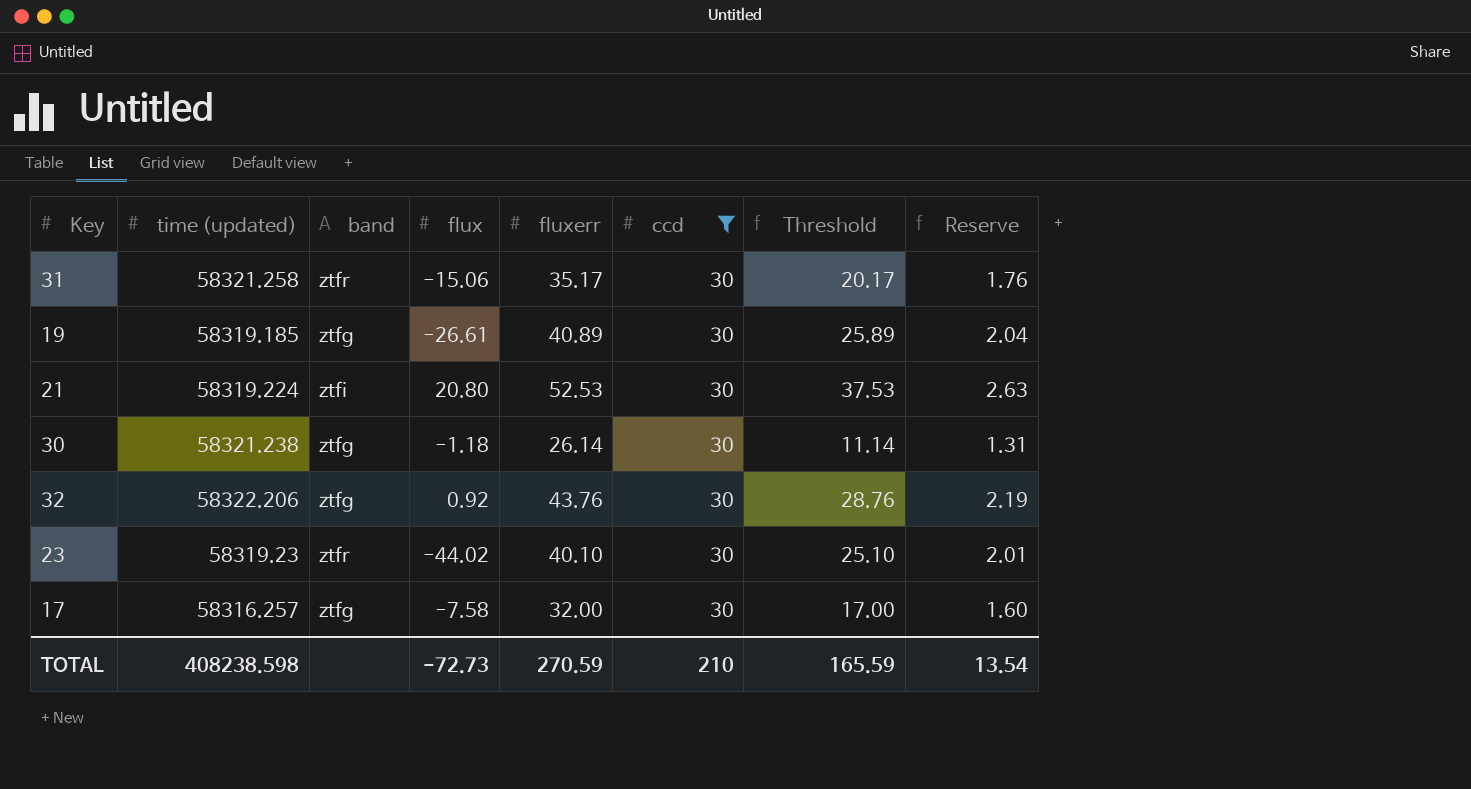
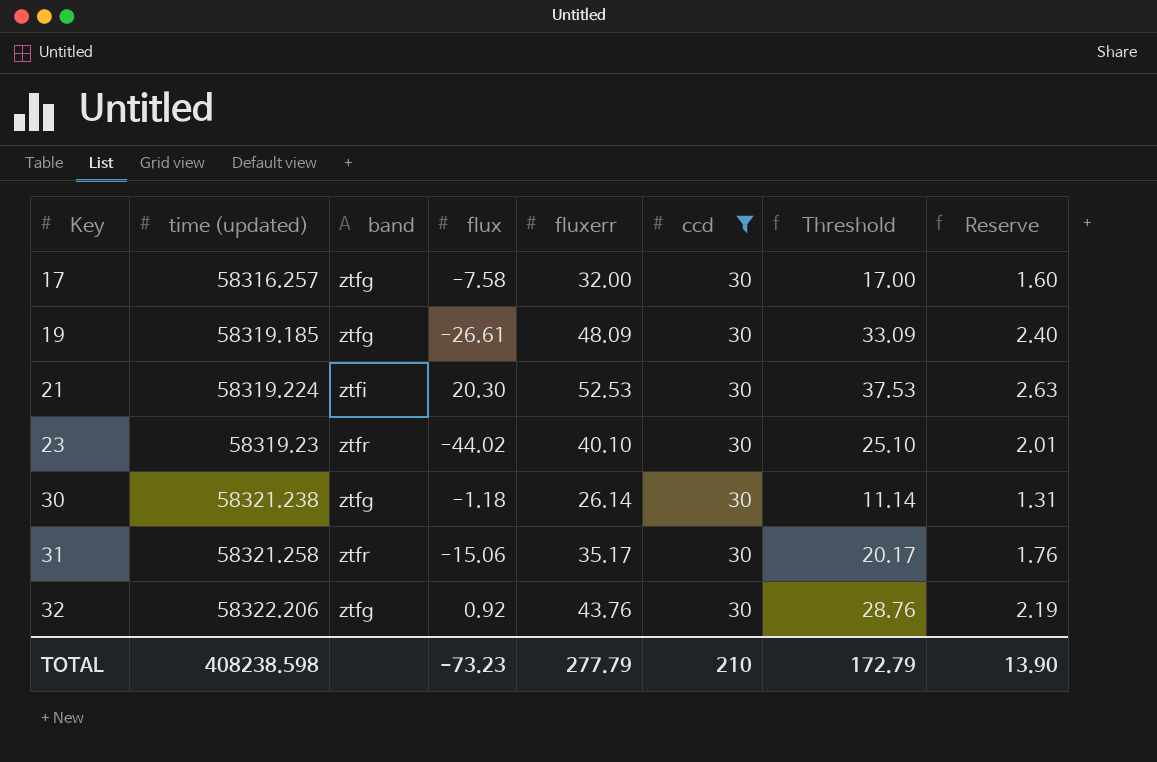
row order: none -> Key ascending
19 | fluxerr: 40.89 -> 48.09
19 | Threshold: 25.89 -> 33.09
19 | Reserve: 2.04 -> 2.40
21 | flux: 20.80 -> 20.30
TOTAL | flux: -72.73 -> -73.23
TOTAL | fluxerr: 270.59 -> 277.79
TOTAL | Threshold: 165.59 -> 172.79
TOTAL | Reserve: 13.54 -> 13.90

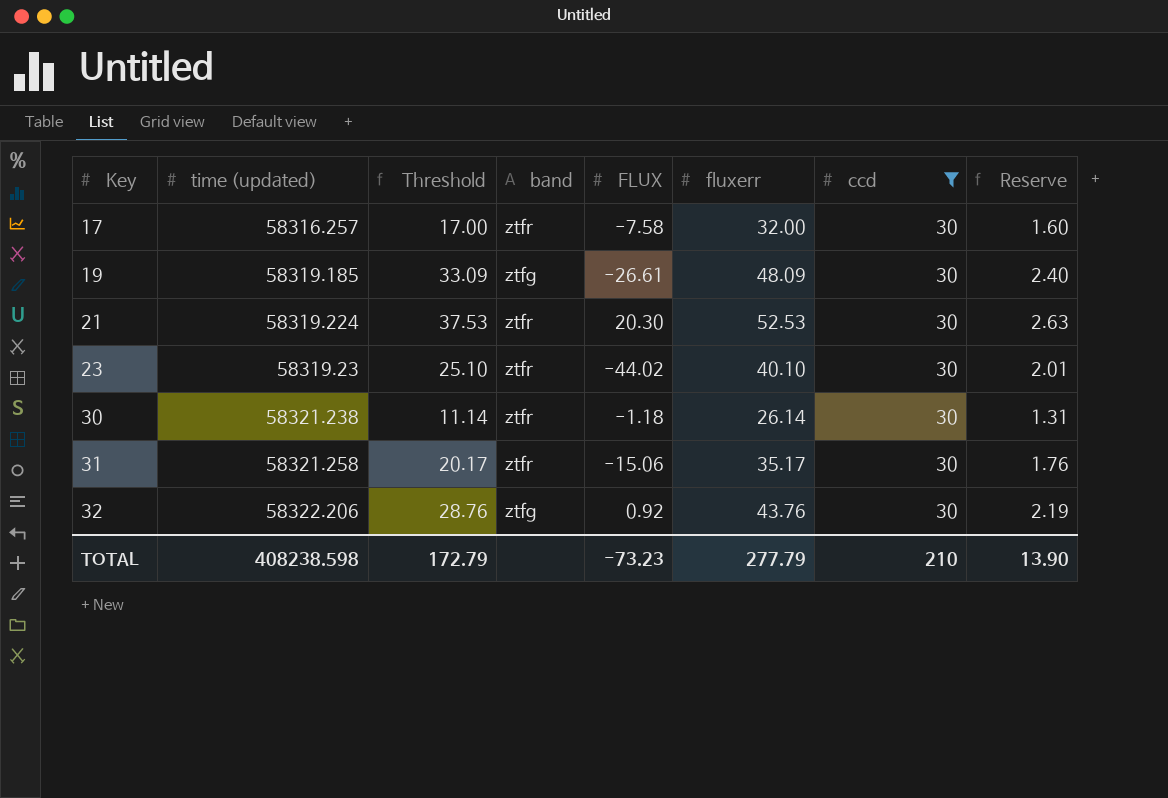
column Threshold | position: 7 -> 3
column name: flux -> FLUX
17 | band: ztfg -> ztfr
21 | band: ztfi -> ztfr
30 | band: ztfg -> ztfr

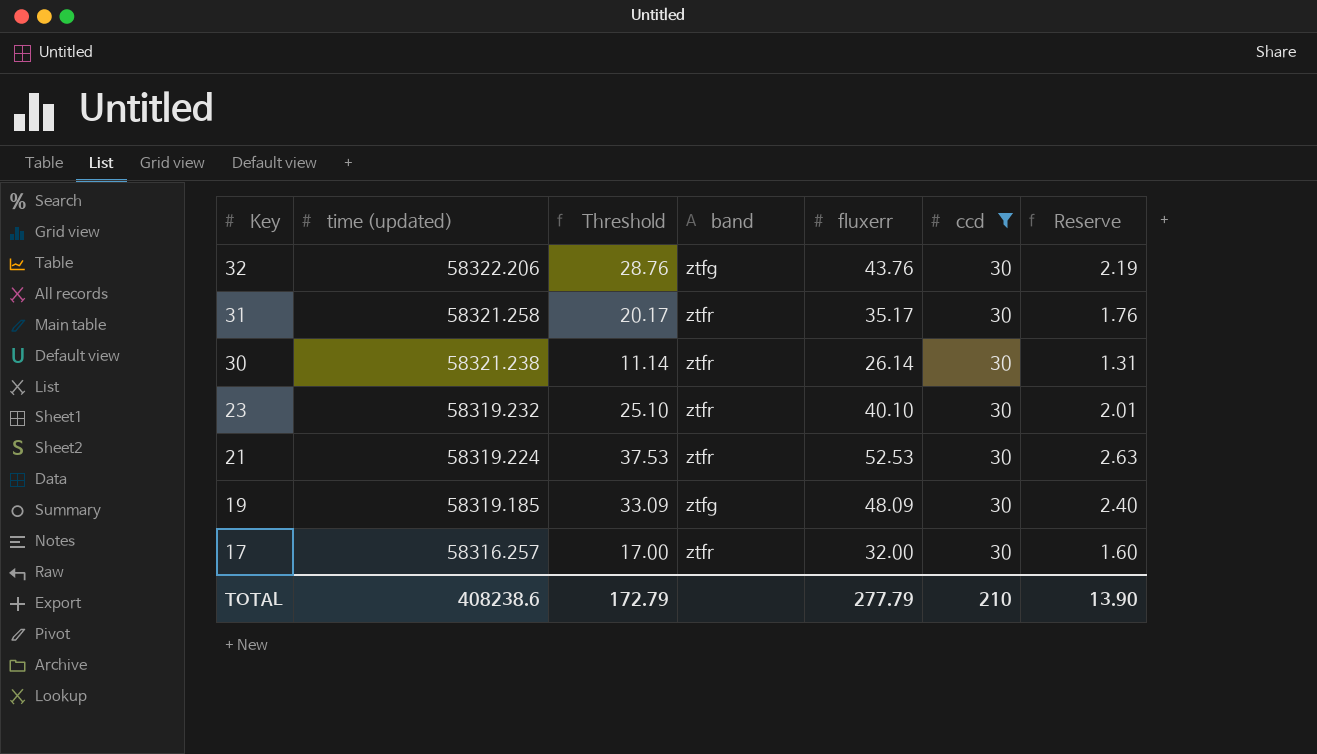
row order: Key ascending -> Key descending
column FLUX | position: 5 -> none
23 | time (updated): 58319.23 -> 58319.232
TOTAL | time (updated): 408238.598 -> 408238.6

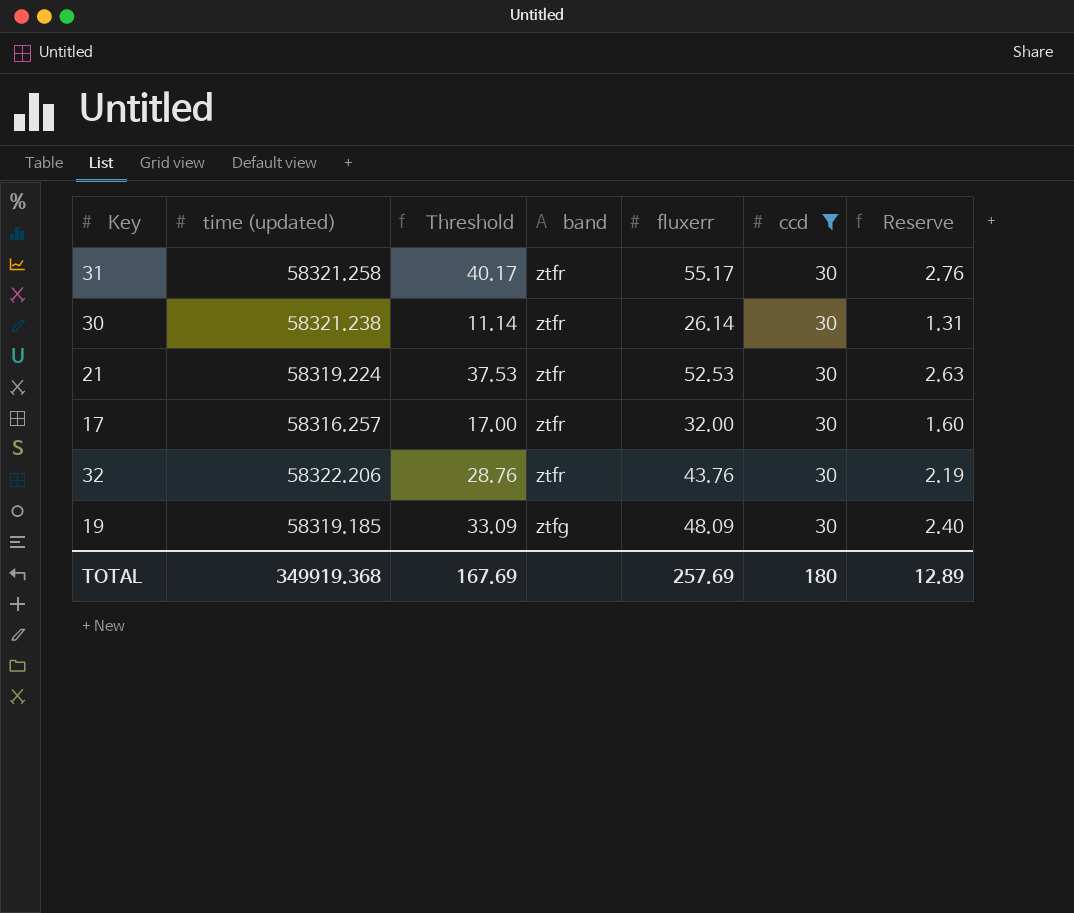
row order: Key descending -> band descending
row 23: 58319.232 | 25.10 | ztfr | 40.10 | 30 | 2.01 -> none
31 | Threshold: 20.17 -> 40.17
31 | fluxerr: 35.17 -> 55.17
31 | Reserve: 1.76 -> 2.76
32 | band: ztfg -> ztfr
TOTAL | time (updated): 408238.6 -> 349919.368
TOTAL | Threshold: 172.79 -> 167.69
TOTAL | fluxerr: 277.79 -> 257.69
TOTAL | ccd: 210 -> 180
TOTAL | Reserve: 13.90 -> 12.89

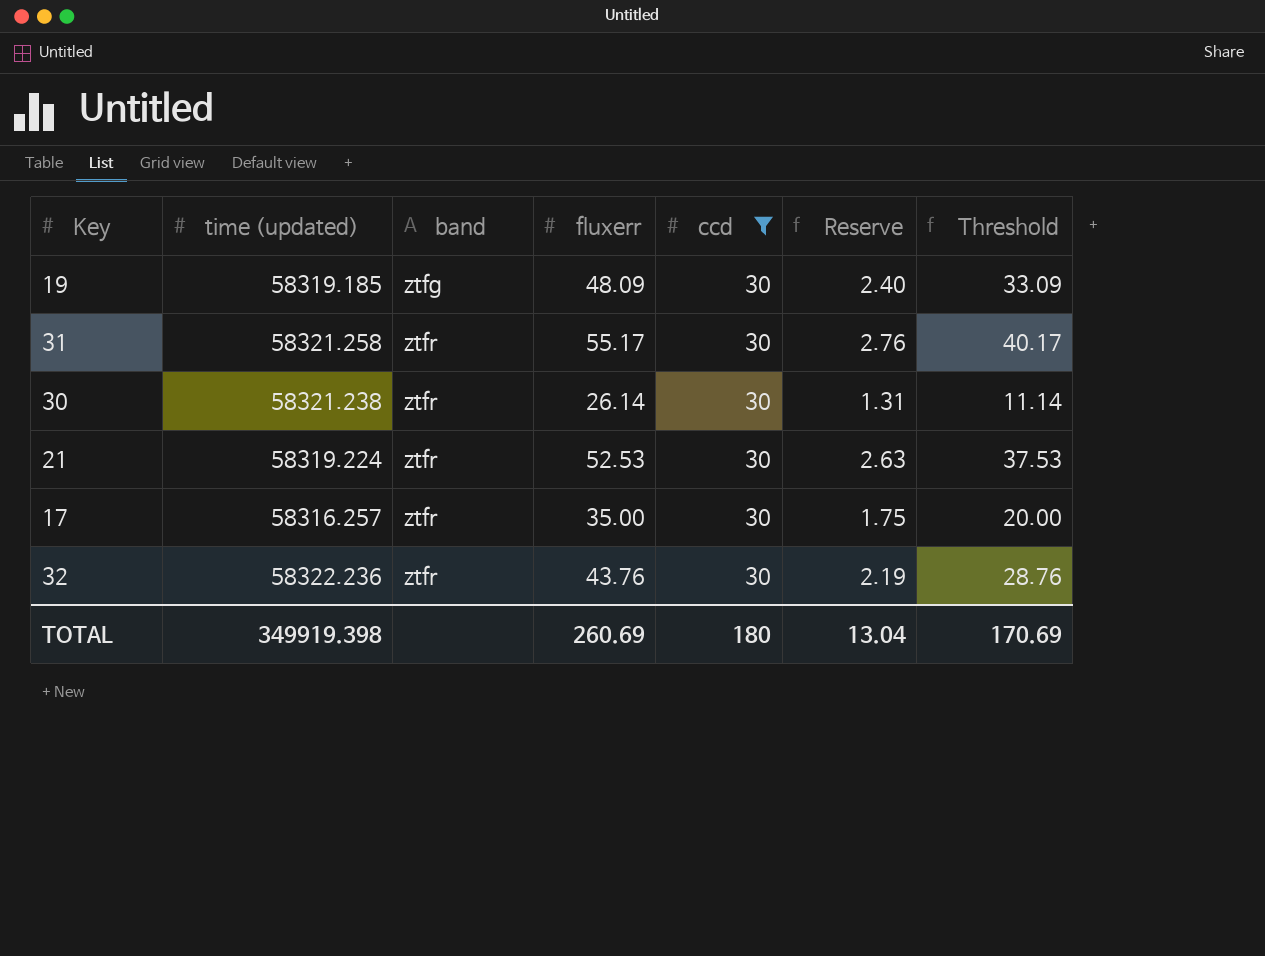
row order: band descending -> band ascending
column Threshold | position: 3 -> 7
17 | fluxerr: 32.00 -> 35.00
17 | Reserve: 1.60 -> 1.75
17 | Threshold: 17.00 -> 20.00
32 | time (updated): 58322.206 -> 58322.236
TOTAL | time (updated): 349919.368 -> 349919.398
TOTAL | fluxerr: 257.69 -> 260.69
TOTAL | Reserve: 12.89 -> 13.04
TOTAL | Threshold: 167.69 -> 170.69

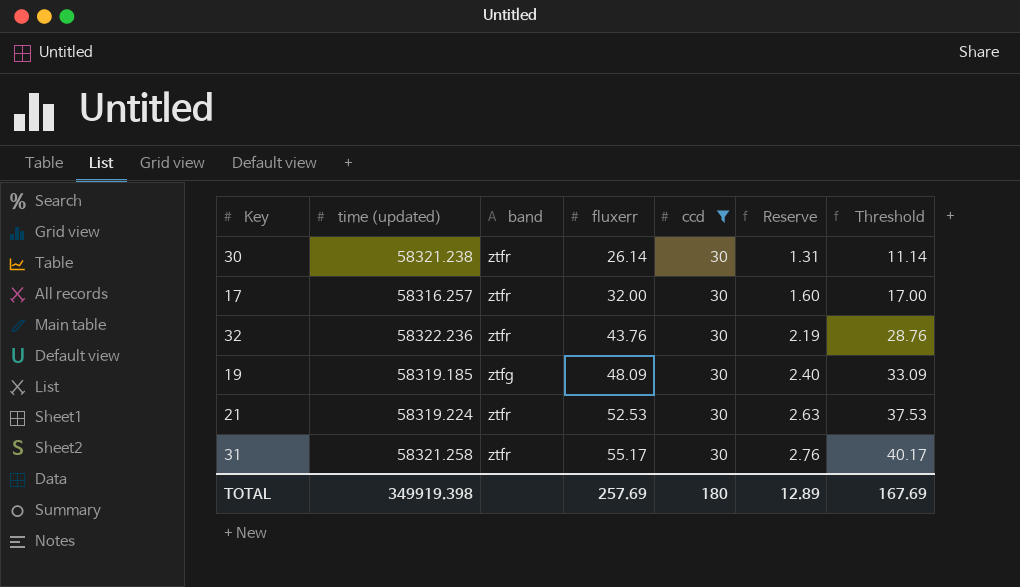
row order: band ascending -> fluxerr ascending
17 | fluxerr: 35.00 -> 32.00
17 | Reserve: 1.75 -> 1.60
17 | Threshold: 20.00 -> 17.00
TOTAL | fluxerr: 260.69 -> 257.69
TOTAL | Reserve: 13.04 -> 12.89
TOTAL | Threshold: 170.69 -> 167.69

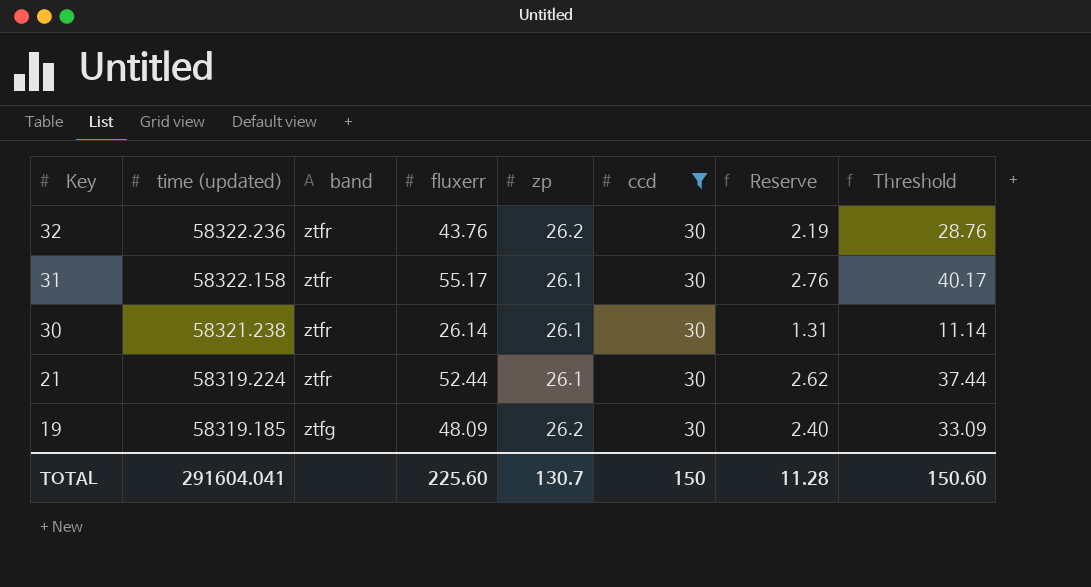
row order: fluxerr ascending -> Key descending
column zp | position: none -> 5
row 17: 58316.257 | ztfr | 32.00 | 30 | 1.60 | 17.00 -> none
31 | time (updated): 58321.258 -> 58322.158
21 | fluxerr: 52.53 -> 52.44
21 | Reserve: 2.63 -> 2.62
21 | Threshold: 37.53 -> 37.44
TOTAL | time (updated): 349919.398 -> 291604.041
TOTAL | fluxerr: 257.69 -> 225.60
TOTAL | ccd: 180 -> 150
TOTAL | Reserve: 12.89 -> 11.28
TOTAL | Threshold: 167.69 -> 150.60

